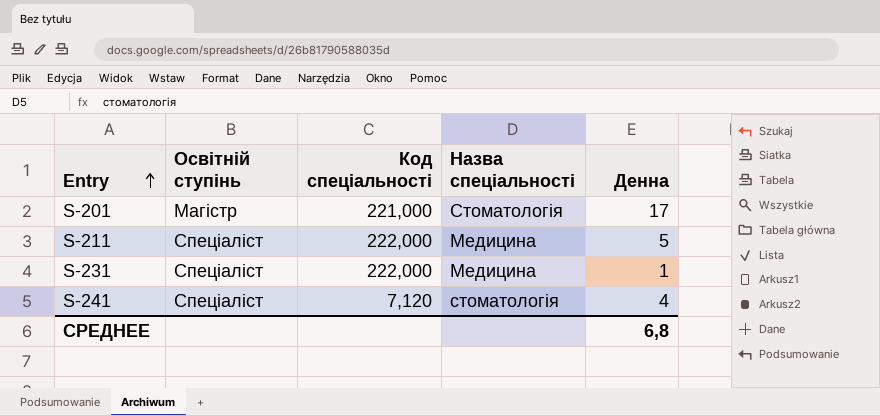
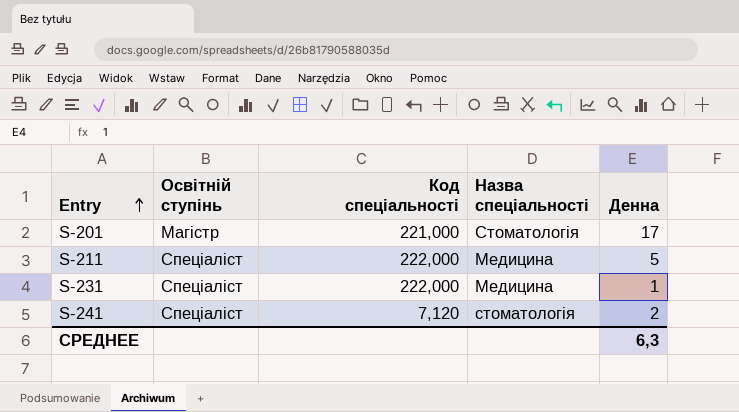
S-241 | Денна: 4 -> 2
СРЕДНЕЕ | Денна: 6,8 -> 6,3

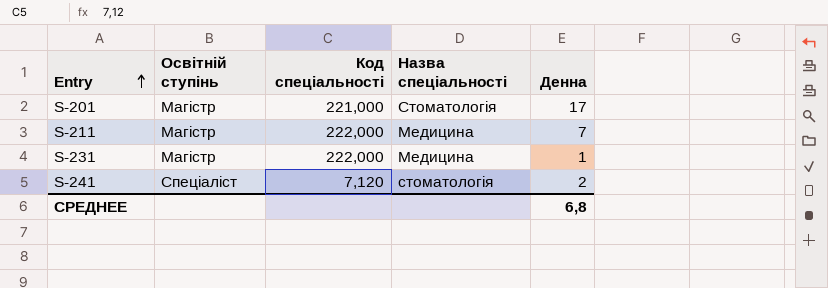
S-211 | Освітній ступінь: Спеціаліст -> Магістр
S-211 | Денна: 5 -> 7
S-231 | Освітній ступінь: Спеціаліст -> Магістр
СРЕДНЕЕ | Денна: 6,3 -> 6,8

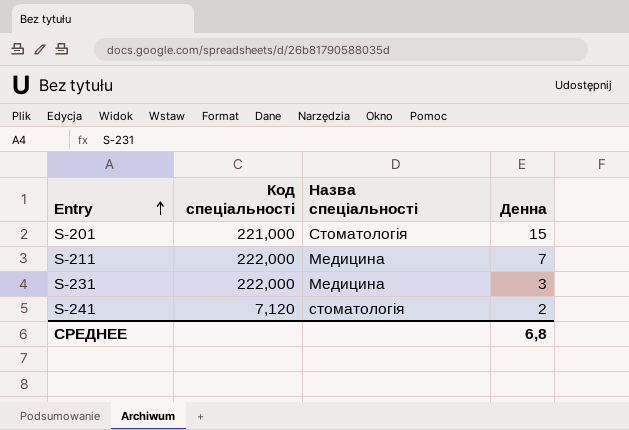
column Освітній ступінь | position: 2 -> none
S-201 | Денна: 17 -> 15
S-231 | Денна: 1 -> 3

